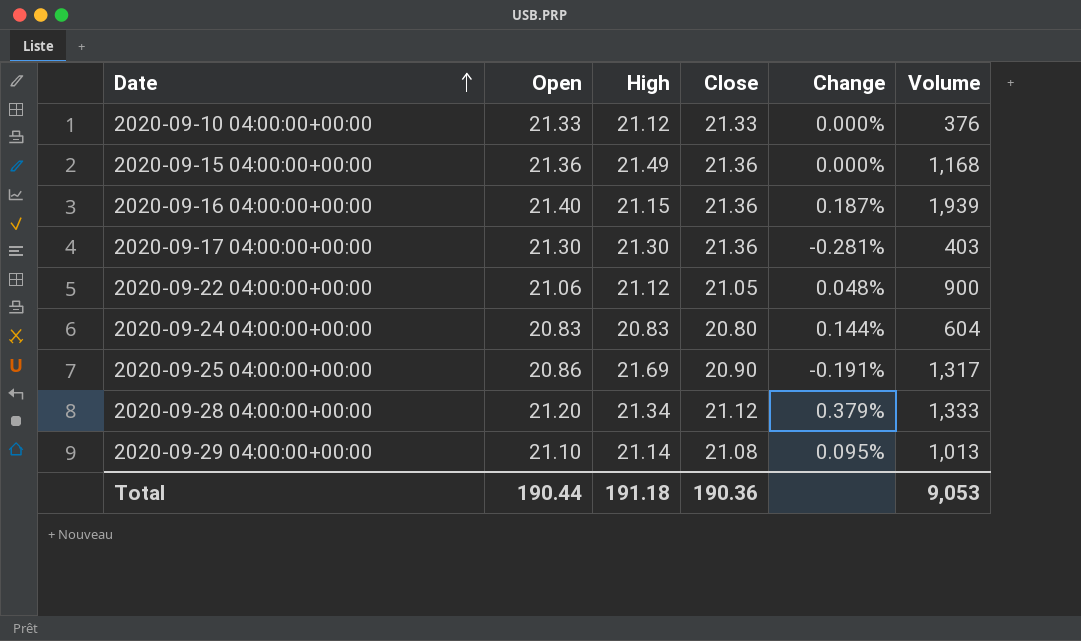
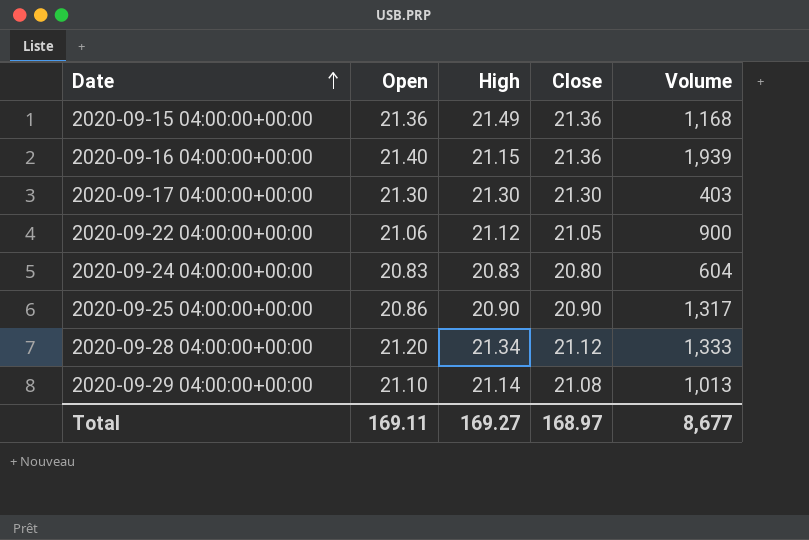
column Change | formula: ([Open] - [Close]) / [Close] -> none
row 2020-09-10 04:00:00+00:00: 21.33 | 21.12 | 21.33 | 0.000% | 376 -> none
2020-09-17 04:00:00+00:00 | Close: 21.36 -> 21.30
2020-09-25 04:00:00+00:00 | High: 21.69 -> 20.90
Total | Open: 190.44 -> 169.11
Total | High: 191.18 -> 169.27
Total | Close: 190.36 -> 168.97
Total | Volume: 9,053 -> 8,677

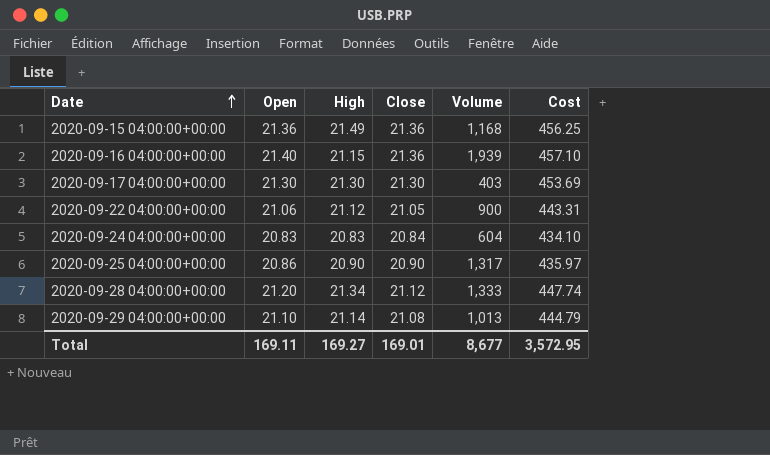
column Cost | formula: none -> [Open] * [Close]
2020-09-24 04:00:00+00:00 | Close: 20.80 -> 20.84
Total | Close: 168.97 -> 169.01

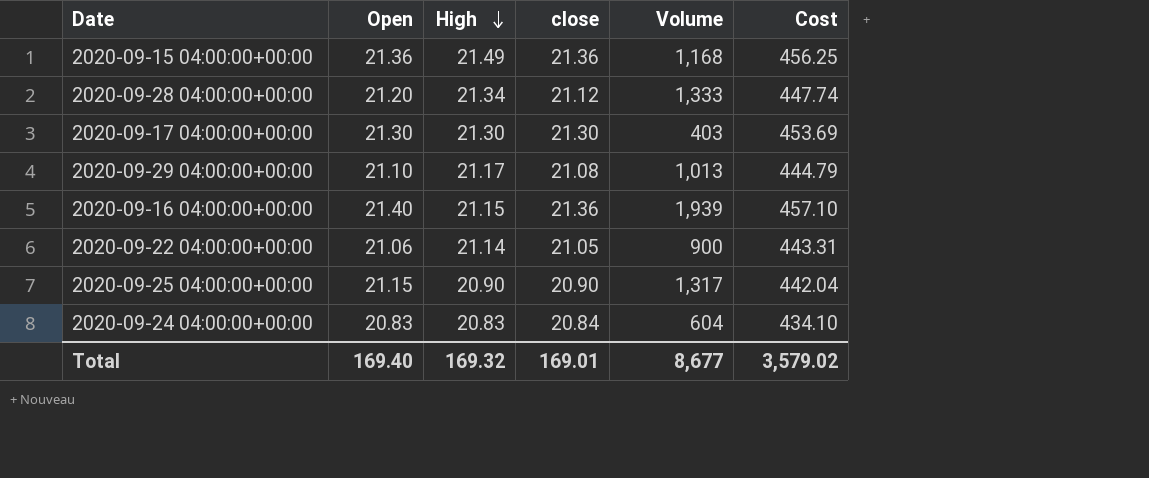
row order: Date ascending -> High descending
column name: Close -> close
2020-09-29 04:00:00+00:00 | High: 21.14 -> 21.17
2020-09-22 04:00:00+00:00 | High: 21.12 -> 21.14
2020-09-25 04:00:00+00:00 | Open: 20.86 -> 21.15
2020-09-25 04:00:00+00:00 | Cost: 435.97 -> 442.04
Total | Open: 169.11 -> 169.40
Total | High: 169.27 -> 169.32
Total | Cost: 3,572.95 -> 3,579.02

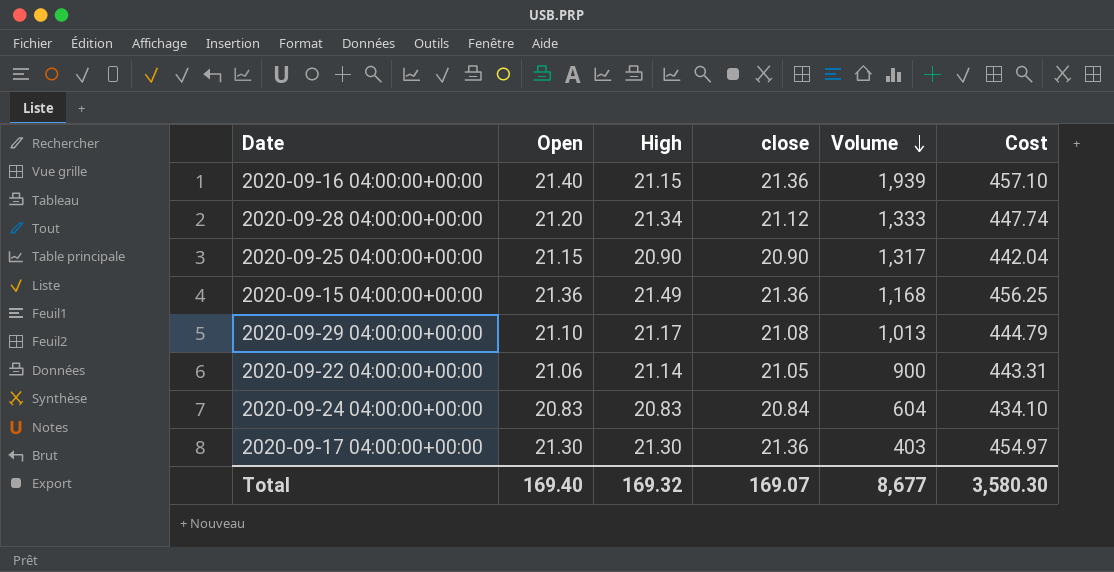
row order: High descending -> Volume descending
2020-09-17 04:00:00+00:00 | close: 21.30 -> 21.36
2020-09-17 04:00:00+00:00 | Cost: 453.69 -> 454.97
Total | close: 169.01 -> 169.07
Total | Cost: 3,579.02 -> 3,580.30

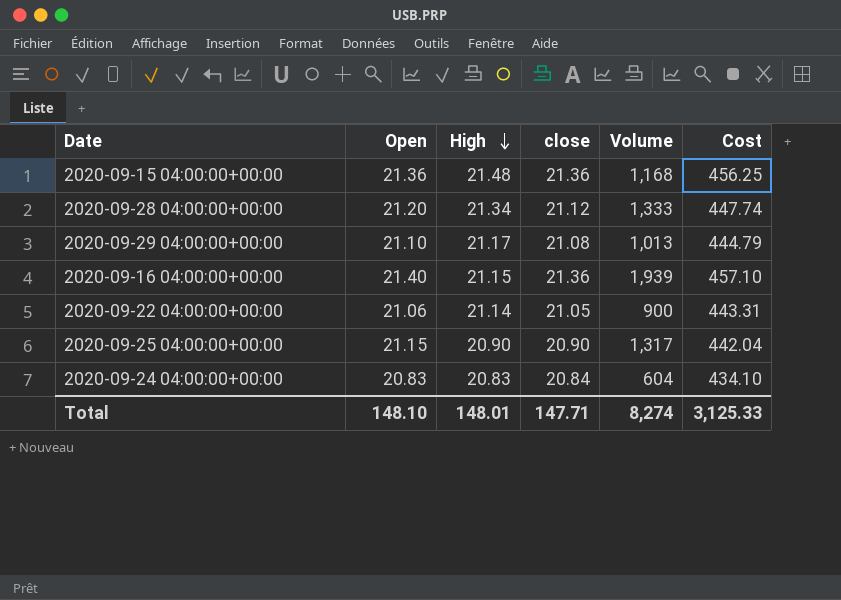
row order: Volume descending -> High descending
row 2020-09-17 04:00:00+00:00: 21.30 | 21.30 | 21.36 | 403 | 454.97 -> none
2020-09-15 04:00:00+00:00 | High: 21.49 -> 21.48
Total | Open: 169.40 -> 148.10
Total | High: 169.32 -> 148.01
Total | close: 169.07 -> 147.71
Total | Volume: 8,677 -> 8,274
Total | Cost: 3,580.30 -> 3,125.33

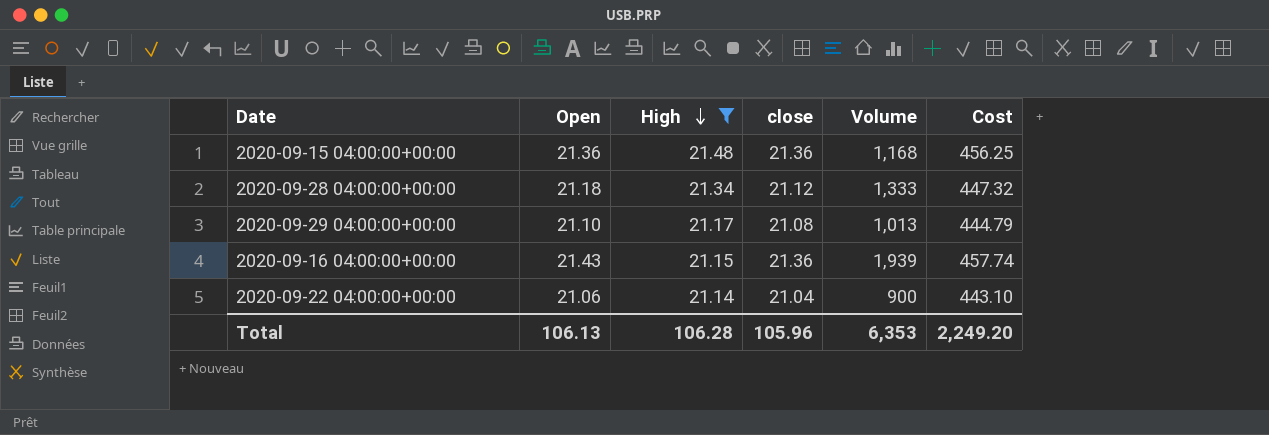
filter: none -> High >= 21.14
2020-09-28 04:00:00+00:00 | Open: 21.20 -> 21.18
2020-09-28 04:00:00+00:00 | Cost: 447.74 -> 447.32
2020-09-16 04:00:00+00:00 | Open: 21.40 -> 21.43
2020-09-16 04:00:00+00:00 | Cost: 457.10 -> 457.74
2020-09-22 04:00:00+00:00 | close: 21.05 -> 21.04
2020-09-22 04:00:00+00:00 | Cost: 443.31 -> 443.10
Total | Open: 148.10 -> 106.13
Total | High: 148.01 -> 106.28
Total | close: 147.71 -> 105.96
Total | Volume: 8,274 -> 6,353
Total | Cost: 3,125.33 -> 2,249.20

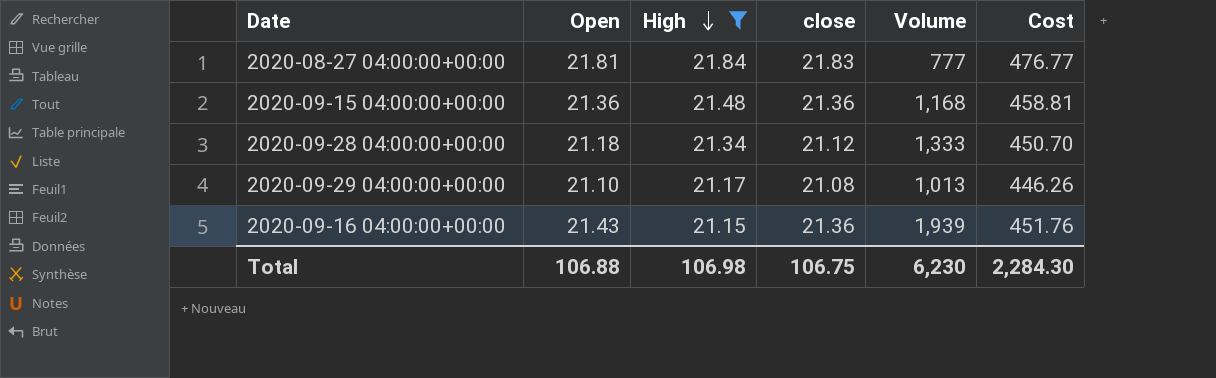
column Cost | formula: [Open] * [close] -> [High] * [close]
row 2020-09-22 04:00:00+00:00: 21.06 | 21.14 | 21.04 | 900 | 443.10 -> none
row 2020-08-27 04:00:00+00:00: none -> 21.81 | 21.84 | 21.83 | 777 | 476.77
Total | Open: 106.13 -> 106.88
Total | High: 106.28 -> 106.98
Total | close: 105.96 -> 106.75
Total | Volume: 6,353 -> 6,230
Total | Cost: 2,249.20 -> 2,284.30

